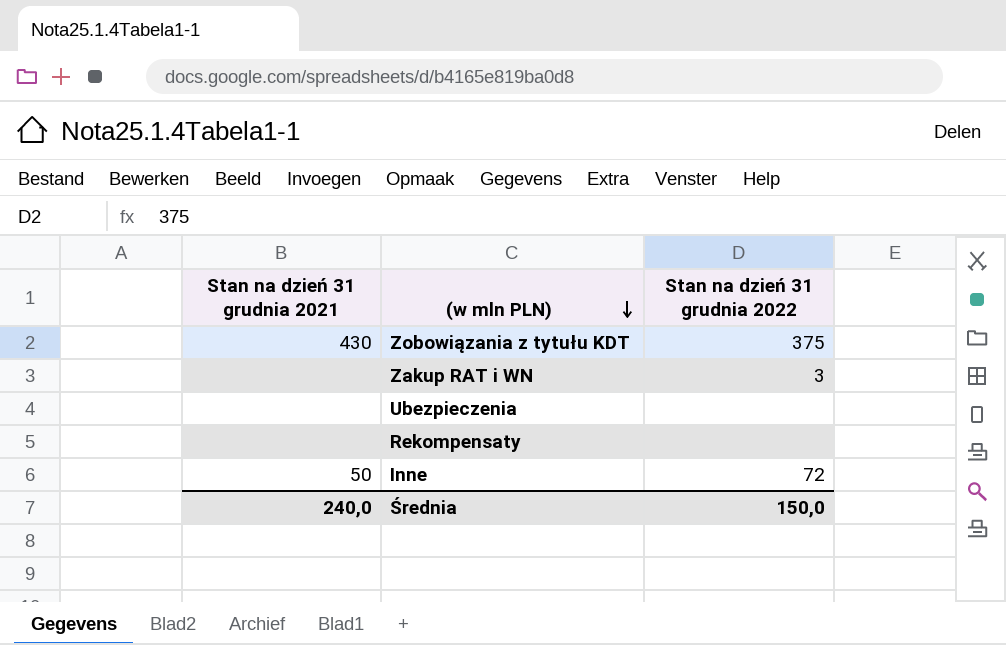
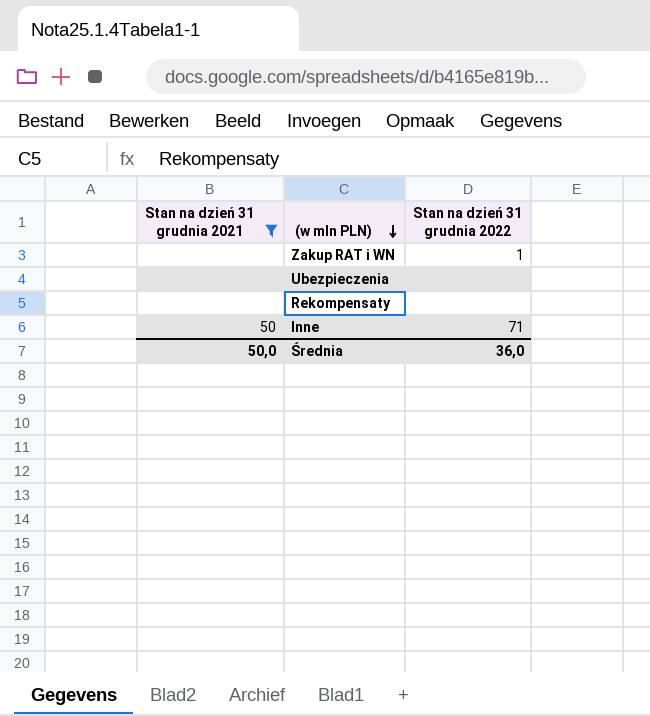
filter: none -> Stan na dzień 31 grudnia 2021 != 430
Zakup RAT i WN | Stan na dzień 31 grudnia 2022: 3 -> 1
Inne | Stan na dzień 31 grudnia 2022: 72 -> 71
Średnia | Stan na dzień 31 grudnia 2021: 240,0 -> 50,0
Średnia | Stan na dzień 31 grudnia 2022: 150,0 -> 36,0

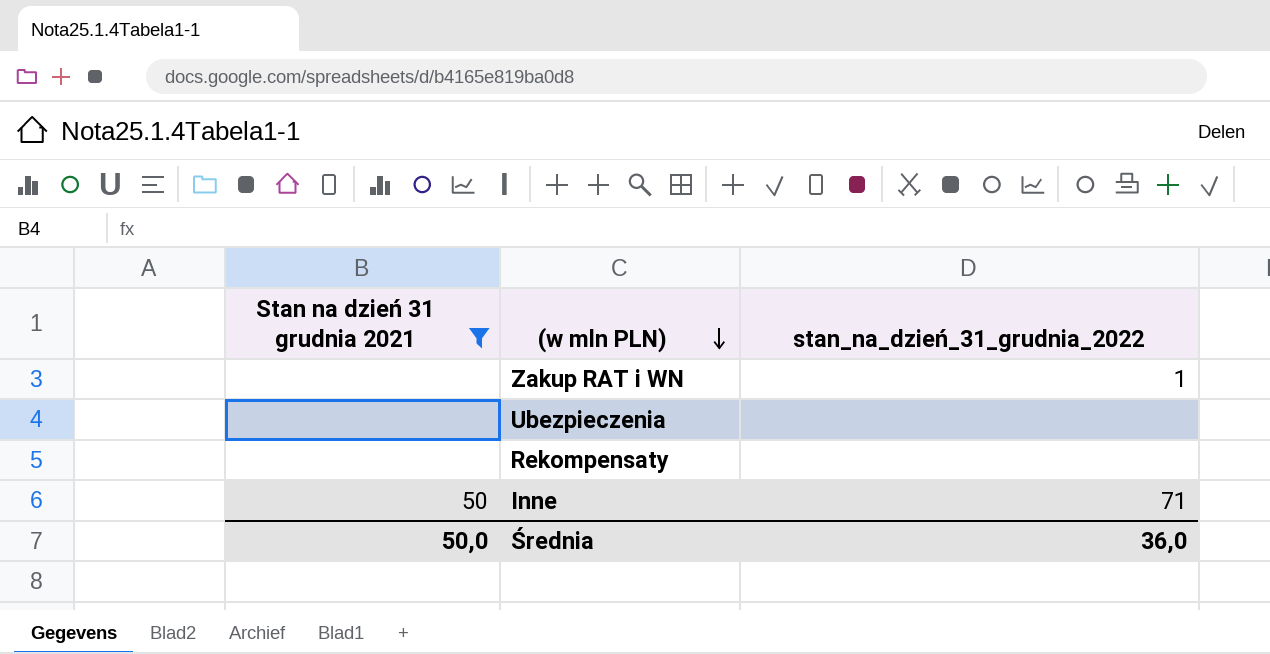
column name: Stan na dzień 31 grudnia 2022 -> stan_na_dzień_31_grudnia_2022

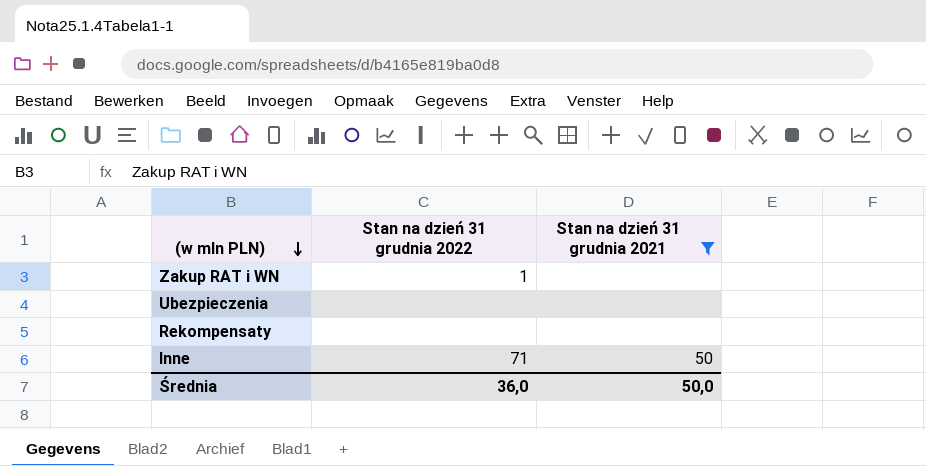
column name: stan_na_dzień_31_grudnia_2022 -> Stan na dzień 31 grudnia 2022
column Stan na dzień 31 grudnia 2021 | position: 1 -> 3

